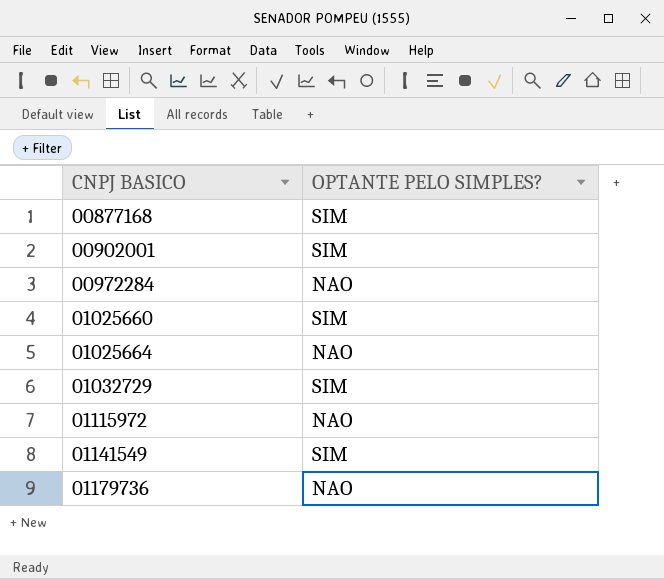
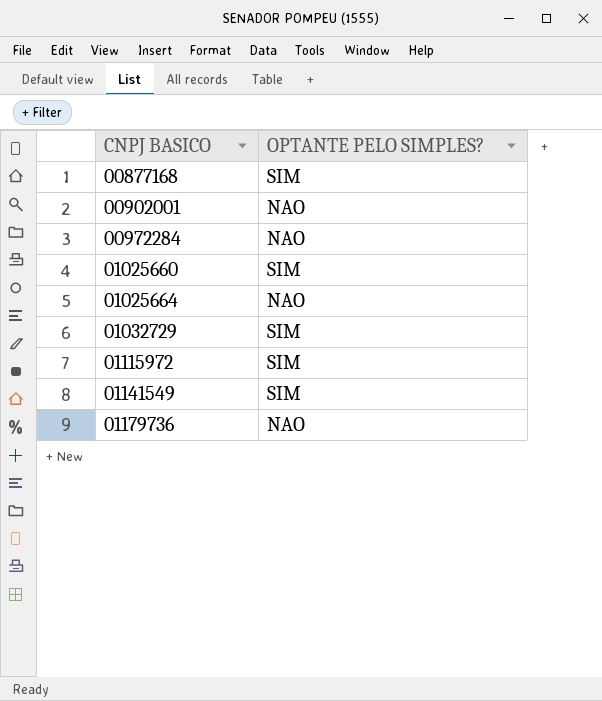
00902001 | OPTANTE PELO SIMPLES?: SIM -> NAO
01115972 | OPTANTE PELO SIMPLES?: NAO -> SIM

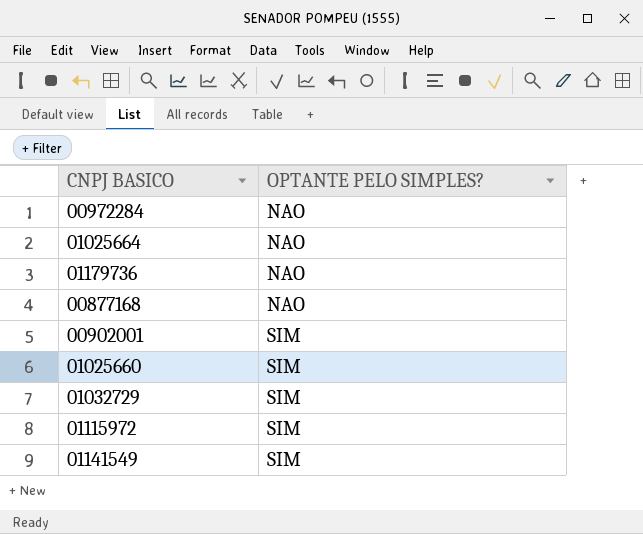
row order: CNPJ BASICO ascending -> OPTANTE PELO SIMPLES? ascending
00877168 | OPTANTE PELO SIMPLES?: SIM -> NAO
00902001 | OPTANTE PELO SIMPLES?: NAO -> SIM

